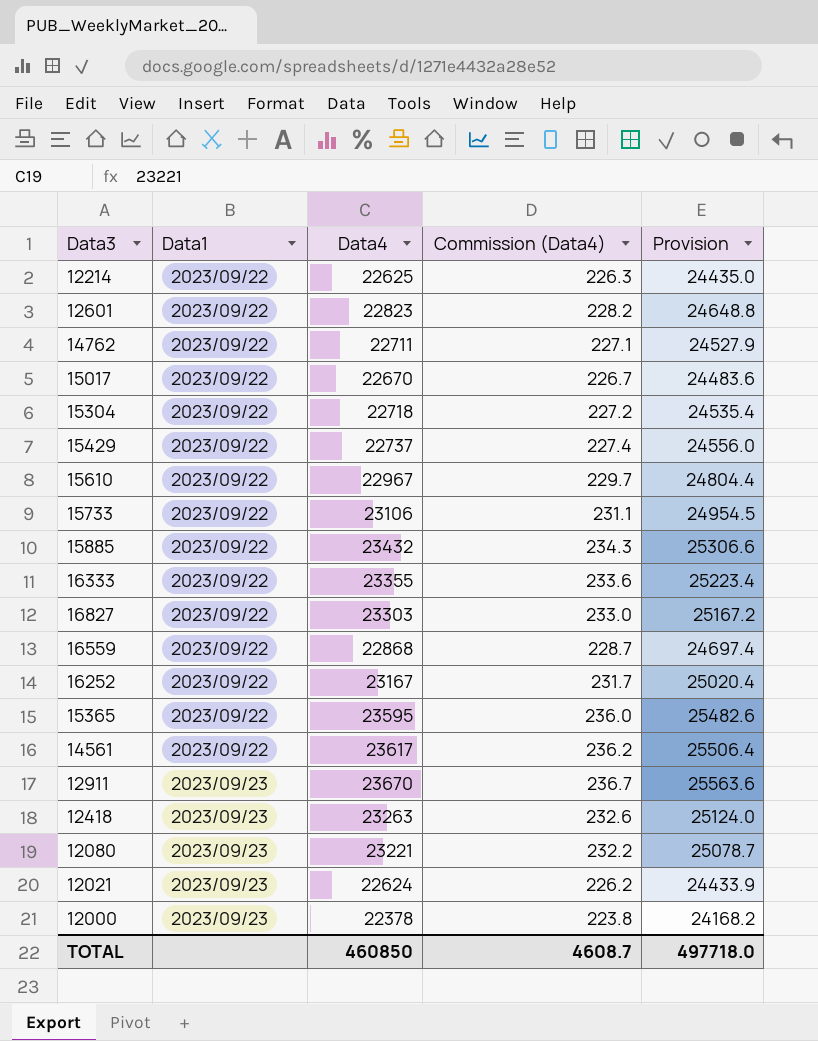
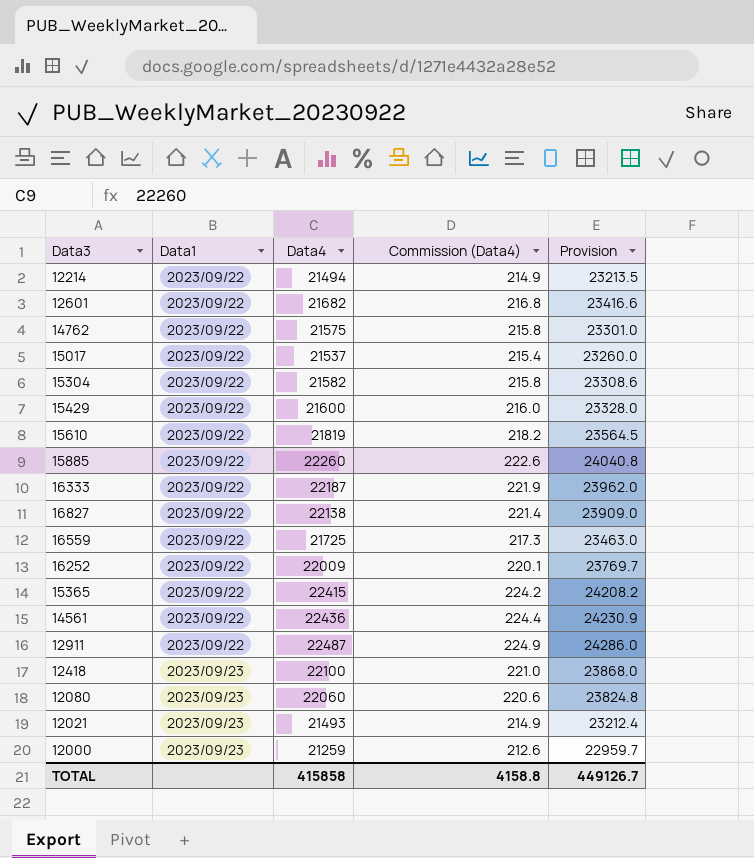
row 15733: 2023/09/22 | 23106 | 231.1 | 24954.5 -> none
12214 | Data4: 22625 -> 21494
12214 | Commission (Data4): 226.3 -> 214.9
12214 | Provision: 24435.0 -> 23213.5
12601 | Data4: 22823 -> 21682
12601 | Commission (Data4): 228.2 -> 216.8
12601 | Provision: 24648.8 -> 23416.6
14762 | Data4: 22711 -> 21575
14762 | Commission (Data4): 227.1 -> 215.8
14762 | Provision: 24527.9 -> 23301.0
15017 | Data4: 22670 -> 21537
15017 | Commission (Data4): 226.7 -> 215.4
15017 | Provision: 24483.6 -> 23260.0
15304 | Data4: 22718 -> 21582
15304 | Commission (Data4): 227.2 -> 215.8
15304 | Provision: 24535.4 -> 23308.6
15429 | Data4: 22737 -> 21600
15429 | Commission (Data4): 227.4 -> 216.0
15429 | Provision: 24556.0 -> 23328.0
15610 | Data4: 22967 -> 21819
15610 | Commission (Data4): 229.7 -> 218.2
15610 | Provision: 24804.4 -> 23564.5
15885 | Data4: 23432 -> 22260
15885 | Commission (Data4): 234.3 -> 222.6
15885 | Provision: 25306.6 -> 24040.8
16333 | Data4: 23355 -> 22187
16333 | Commission (Data4): 233.6 -> 221.9
16333 | Provision: 25223.4 -> 23962.0
16827 | Data4: 23303 -> 22138
16827 | Commission (Data4): 233.0 -> 221.4
16827 | Provision: 25167.2 -> 23909.0
16559 | Data4: 22868 -> 21725
16559 | Commission (Data4): 228.7 -> 217.3
16559 | Provision: 24697.4 -> 23463.0
16252 | Data4: 23167 -> 22009
16252 | Commission (Data4): 231.7 -> 220.1
16252 | Provision: 25020.4 -> 23769.7
15365 | Data4: 23595 -> 22415
15365 | Commission (Data4): 236.0 -> 224.2
15365 | Provision: 25482.6 -> 24208.2
14561 | Data4: 23617 -> 22436
14561 | Commission (Data4): 236.2 -> 224.4
14561 | Provision: 25506.4 -> 24230.9
12911 | Data1: 2023/09/23 -> 2023/09/22
12911 | Data4: 23670 -> 22487
12911 | Commission (Data4): 236.7 -> 224.9
12911 | Provision: 25563.6 -> 24286.0
12418 | Data4: 23263 -> 22100
12418 | Commission (Data4): 232.6 -> 221.0
12418 | Provision: 25124.0 -> 23868.0
12080 | Data4: 23221 -> 22060
12080 | Commission (Data4): 232.2 -> 220.6
12080 | Provision: 25078.7 -> 23824.8
12021 | Data4: 22624 -> 21493
12021 | Commission (Data4): 226.2 -> 214.9
12021 | Provision: 24433.9 -> 23212.4
12000 | Data4: 22378 -> 21259
12000 | Commission (Data4): 223.8 -> 212.6
12000 | Provision: 24168.2 -> 22959.7
TOTAL | Data4: 460850 -> 415858
TOTAL | Commission (Data4): 4608.7 -> 4158.8
TOTAL | Provision: 497718.0 -> 449126.7

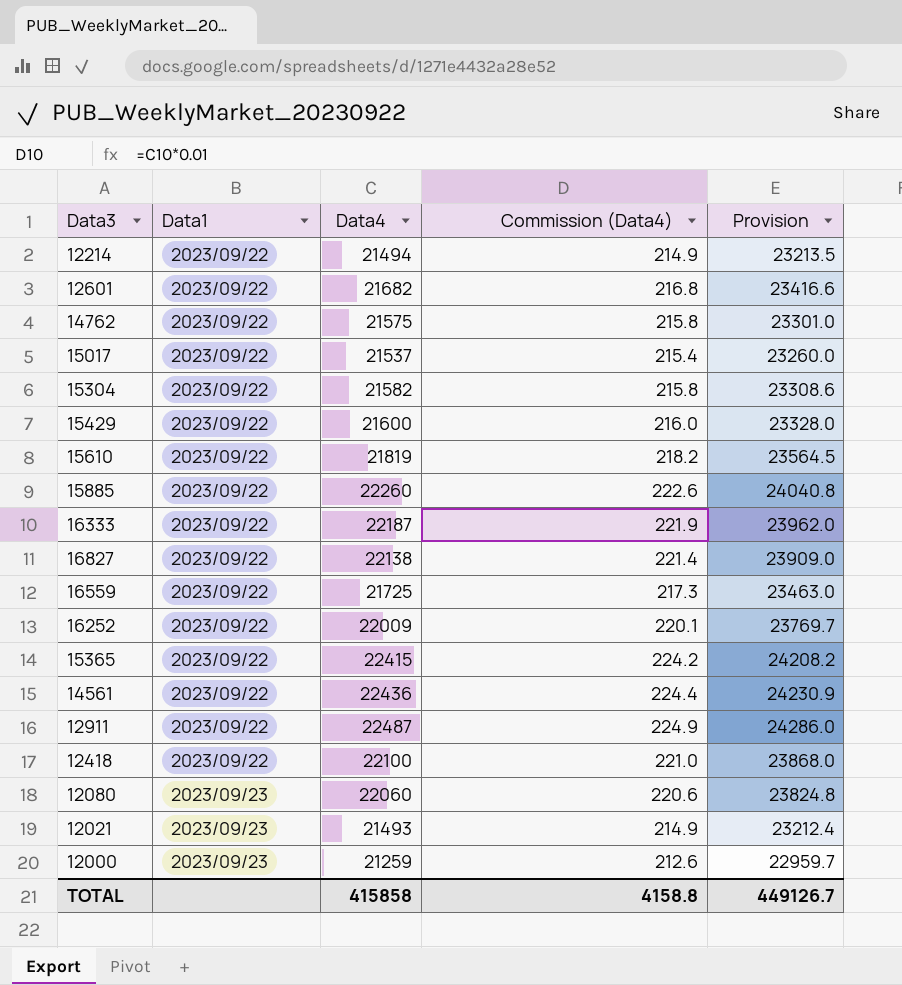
12418 | Data1: 2023/09/23 -> 2023/09/22

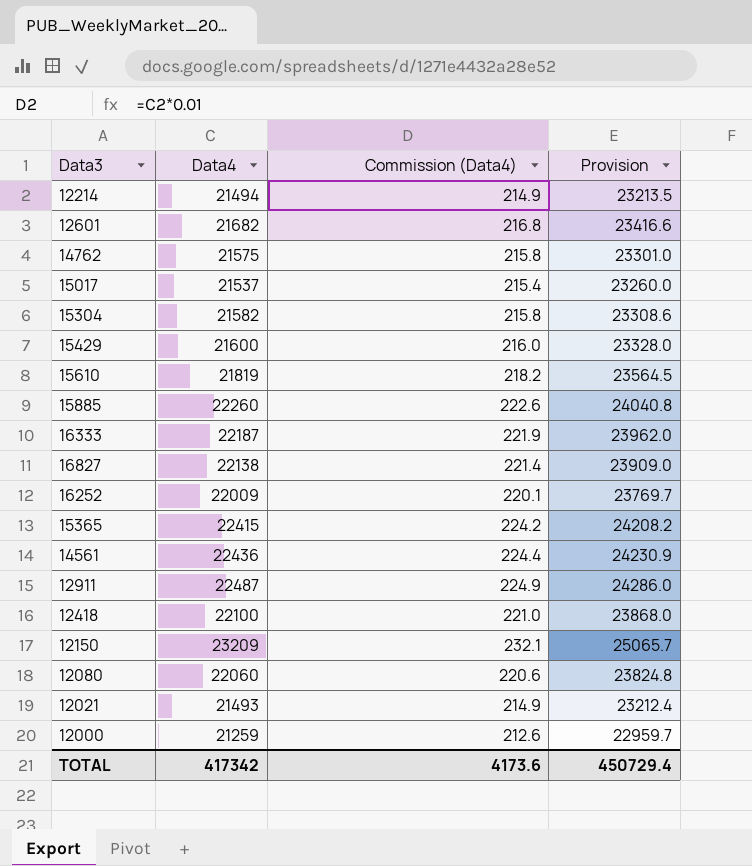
column Data1 | position: 2 -> none
row 16559: 2023/09/22 | 21725 | 217.3 | 23463.0 -> none
row 12150: none -> 23209 | 232.1 | 25065.7
TOTAL | Data4: 415858 -> 417342
TOTAL | Commission (Data4): 4158.8 -> 4173.6
TOTAL | Provision: 449126.7 -> 450729.4

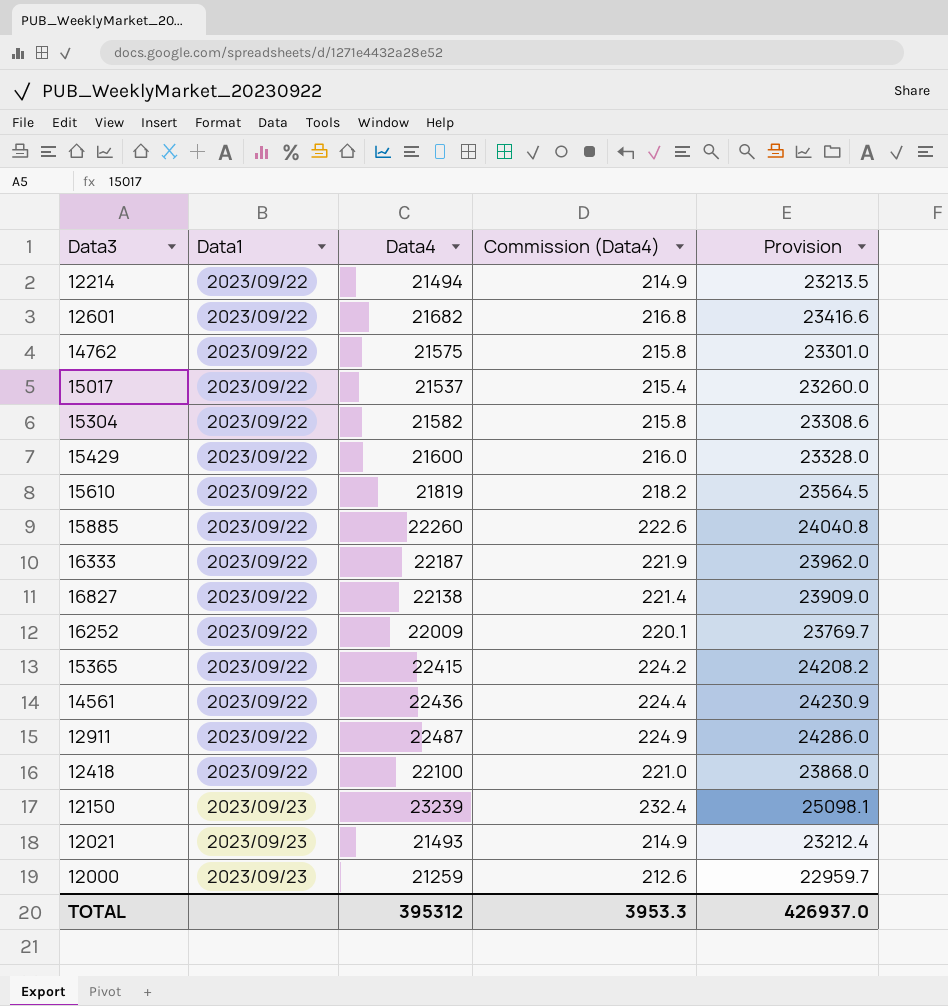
column Data1 | position: none -> 2
row 12080: 22060 | 220.6 | 23824.8 -> none
12150 | Data4: 23209 -> 23239
12150 | Commission (Data4): 232.1 -> 232.4
12150 | Provision: 25065.7 -> 25098.1
TOTAL | Data4: 417342 -> 395312
TOTAL | Commission (Data4): 4173.6 -> 3953.3
TOTAL | Provision: 450729.4 -> 426937.0

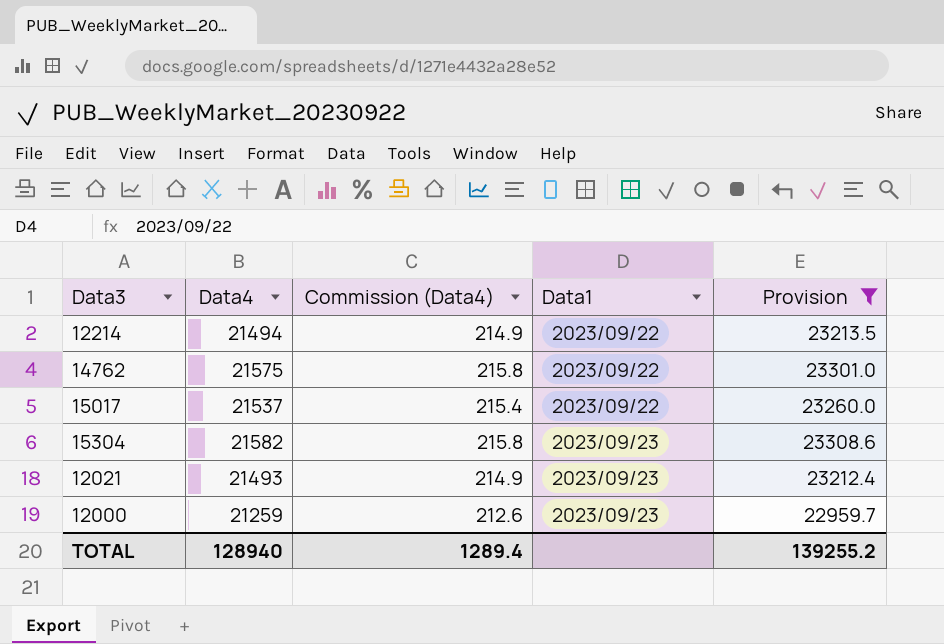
filter: none -> Provision <= 23308.6
column Data1 | position: 2 -> 4
15304 | Data1: 2023/09/22 -> 2023/09/23
TOTAL | Data4: 395312 -> 128940
TOTAL | Commission (Data4): 3953.3 -> 1289.4
TOTAL | Provision: 426937.0 -> 139255.2

